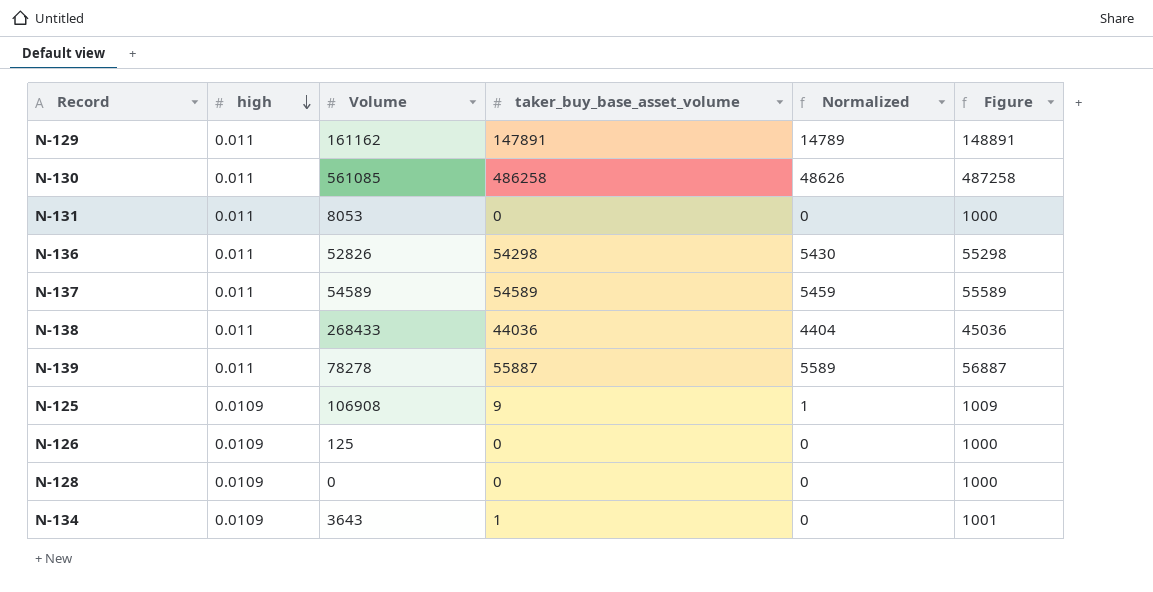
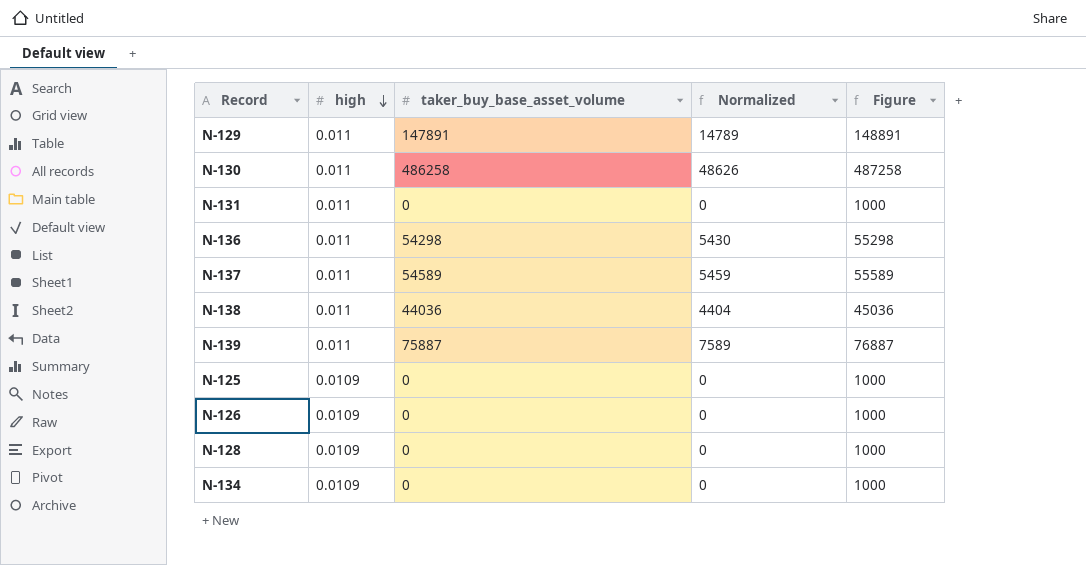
column Volume | position: 3 -> none
N-139 | taker_buy_base_asset_volume: 55887 -> 75887
N-139 | Normalized: 5589 -> 7589
N-139 | Figure: 56887 -> 76887
N-125 | taker_buy_base_asset_volume: 9 -> 0
N-125 | Normalized: 1 -> 0
N-125 | Figure: 1009 -> 1000
N-134 | taker_buy_base_asset_volume: 1 -> 0
N-134 | Figure: 1001 -> 1000

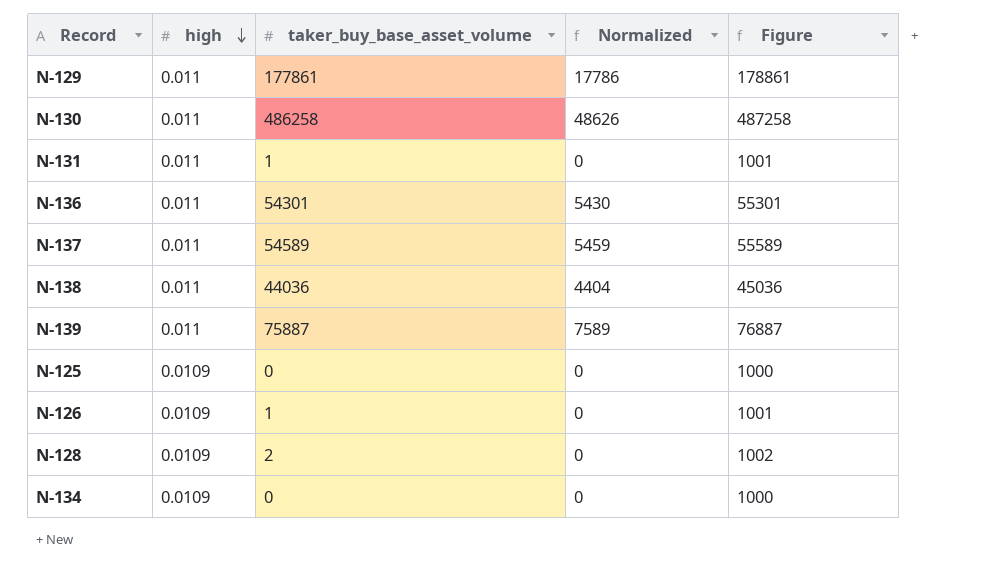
N-129 | taker_buy_base_asset_volume: 147891 -> 177861
N-129 | Normalized: 14789 -> 17786
N-129 | Figure: 148891 -> 178861
N-131 | taker_buy_base_asset_volume: 0 -> 1
N-131 | Figure: 1000 -> 1001
N-136 | taker_buy_base_asset_volume: 54298 -> 54301
N-136 | Figure: 55298 -> 55301
N-126 | taker_buy_base_asset_volume: 0 -> 1
N-126 | Figure: 1000 -> 1001
N-128 | taker_buy_base_asset_volume: 0 -> 2
N-128 | Figure: 1000 -> 1002

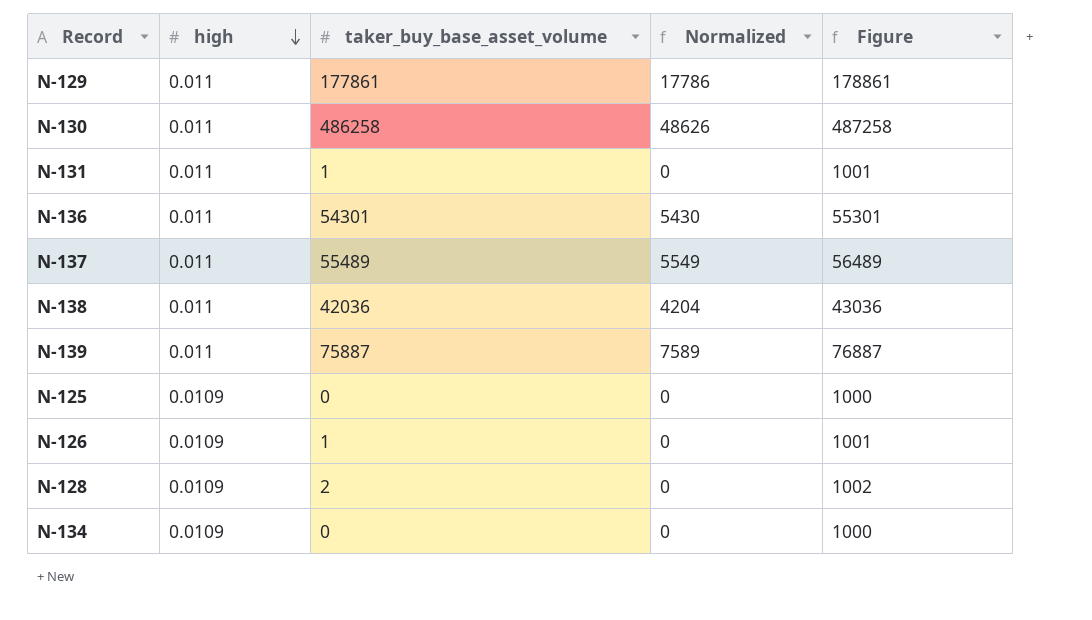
N-137 | taker_buy_base_asset_volume: 54589 -> 55489
N-137 | Normalized: 5459 -> 5549
N-137 | Figure: 55589 -> 56489
N-138 | taker_buy_base_asset_volume: 44036 -> 42036
N-138 | Normalized: 4404 -> 4204
N-138 | Figure: 45036 -> 43036

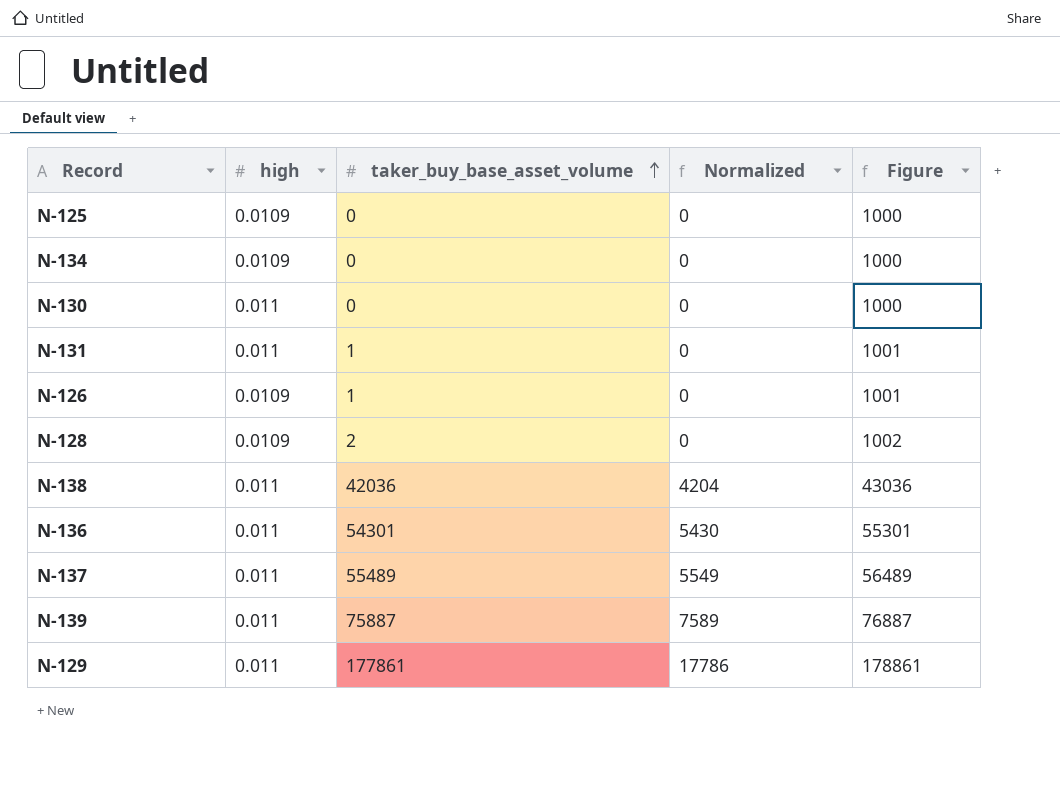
row order: high descending -> taker_buy_base_asset_volume ascending
N-130 | taker_buy_base_asset_volume: 486258 -> 0
N-130 | Normalized: 48626 -> 0
N-130 | Figure: 487258 -> 1000

